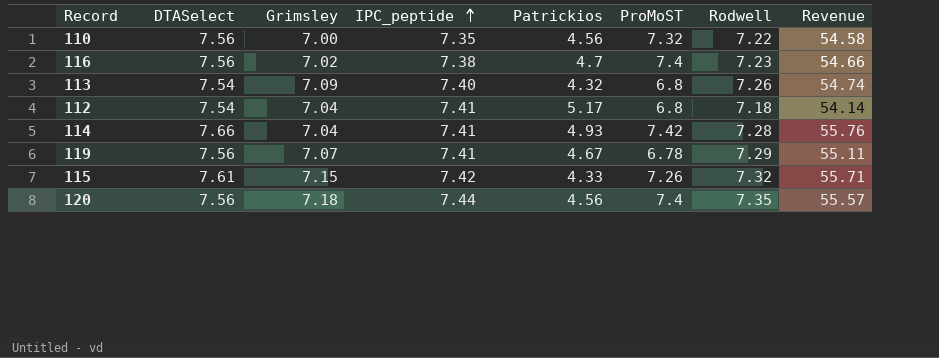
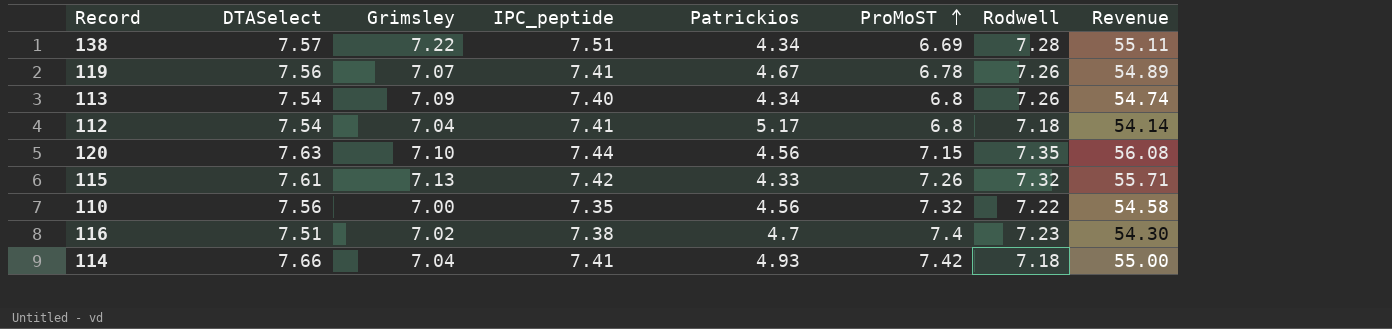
row order: IPC_peptide ascending -> ProMoST ascending
row 138: none -> 7.57 | 7.22 | 7.51 | 4.34 | 6.69 | 7.28 | 55.11
119 | Rodwell: 7.29 -> 7.26
119 | Revenue: 55.11 -> 54.89
113 | Patrickios: 4.32 -> 4.34
120 | DTASelect: 7.56 -> 7.63
120 | Grimsley: 7.18 -> 7.10
120 | ProMoST: 7.4 -> 7.15
120 | Revenue: 55.57 -> 56.08
115 | Grimsley: 7.15 -> 7.13
116 | DTASelect: 7.56 -> 7.51
116 | Revenue: 54.66 -> 54.30
114 | Rodwell: 7.28 -> 7.18
114 | Revenue: 55.76 -> 55.00

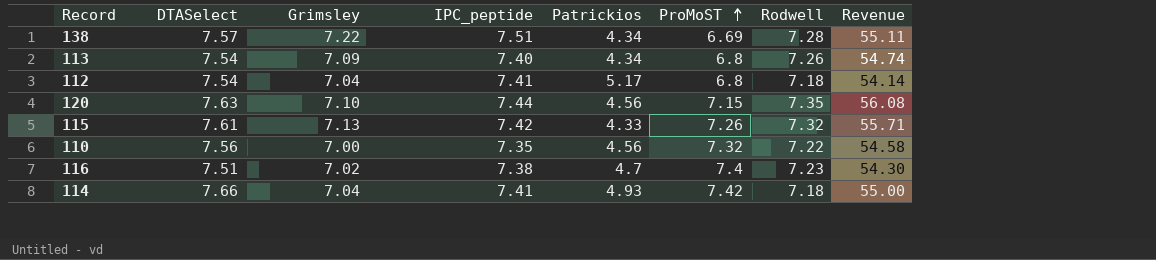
row 119: 7.56 | 7.07 | 7.41 | 4.67 | 6.78 | 7.26 | 54.89 -> none

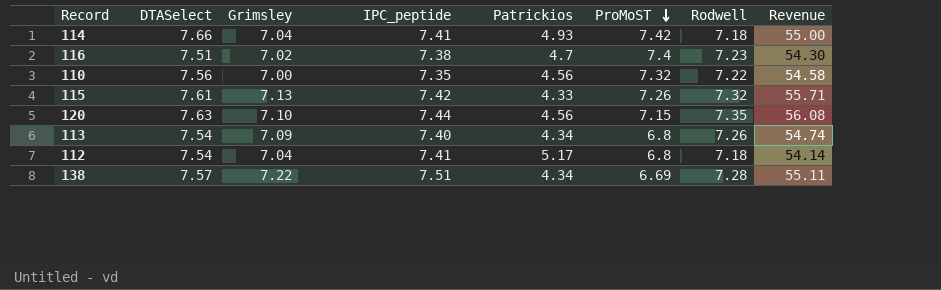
row order: ProMoST ascending -> ProMoST descending

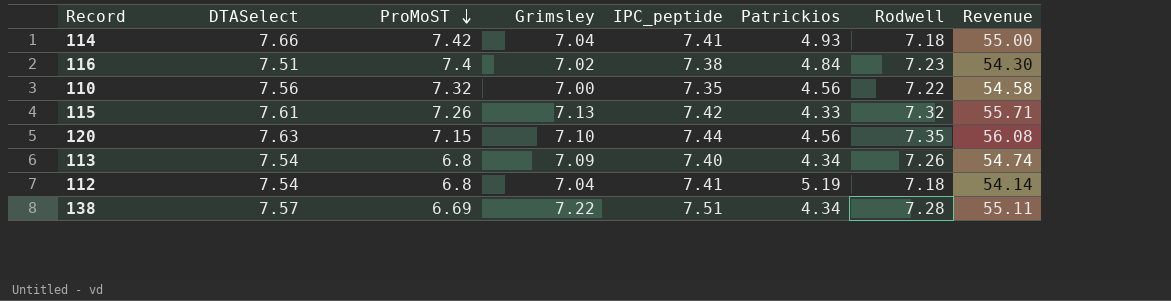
column ProMoST | position: 6 -> 3
116 | Patrickios: 4.7 -> 4.84
112 | Patrickios: 5.17 -> 5.19

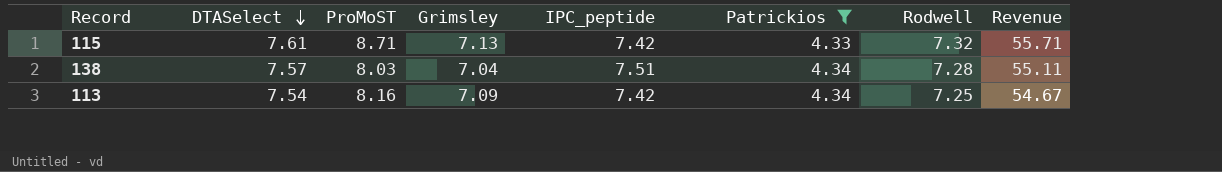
filter: none -> Patrickios <= 4.34
row order: ProMoST descending -> DTASelect descending
115 | ProMoST: 7.26 -> 8.71
138 | ProMoST: 6.69 -> 8.03
138 | Grimsley: 7.22 -> 7.04
113 | ProMoST: 6.8 -> 8.16
113 | IPC_peptide: 7.40 -> 7.42
113 | Rodwell: 7.26 -> 7.25
113 | Revenue: 54.74 -> 54.67

